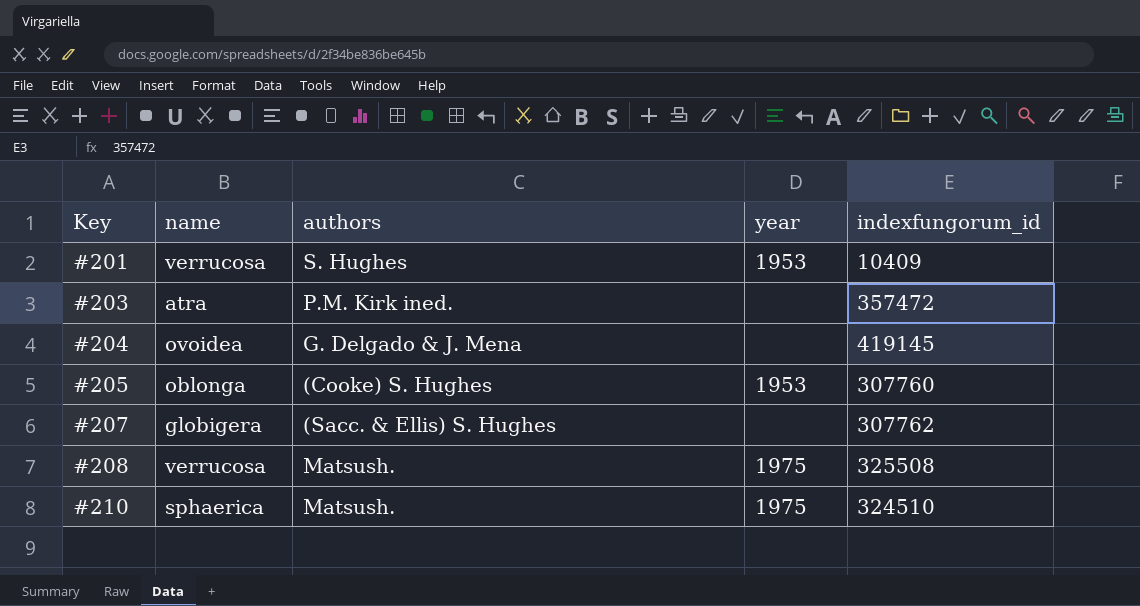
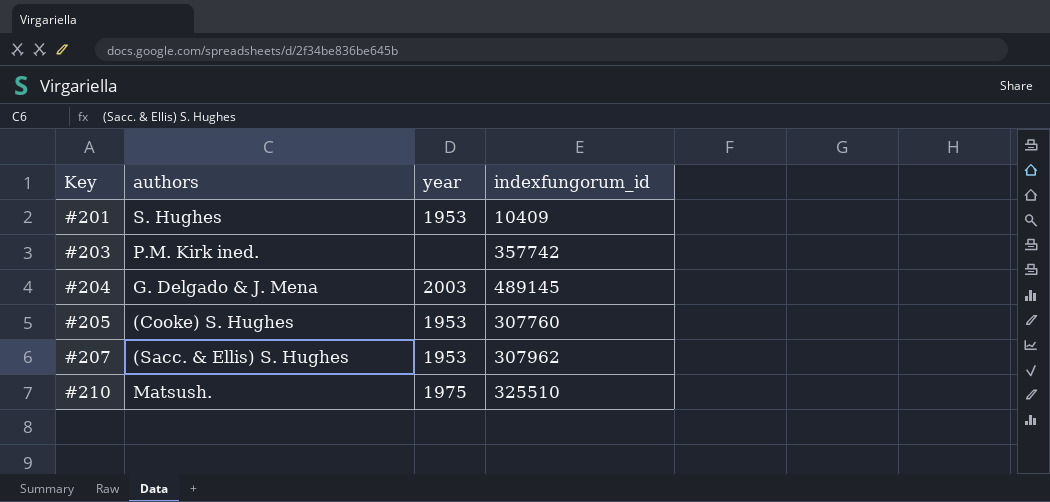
column name | position: 2 -> none
row #208: verrucosa | Matsush. | 1975 | 325508 -> none
#203 | indexfungorum_id: 357472 -> 357742
#204 | year: none -> 2003
#204 | indexfungorum_id: 419145 -> 489145
#207 | year: none -> 1953
#207 | indexfungorum_id: 307762 -> 307962
#210 | indexfungorum_id: 324510 -> 325510

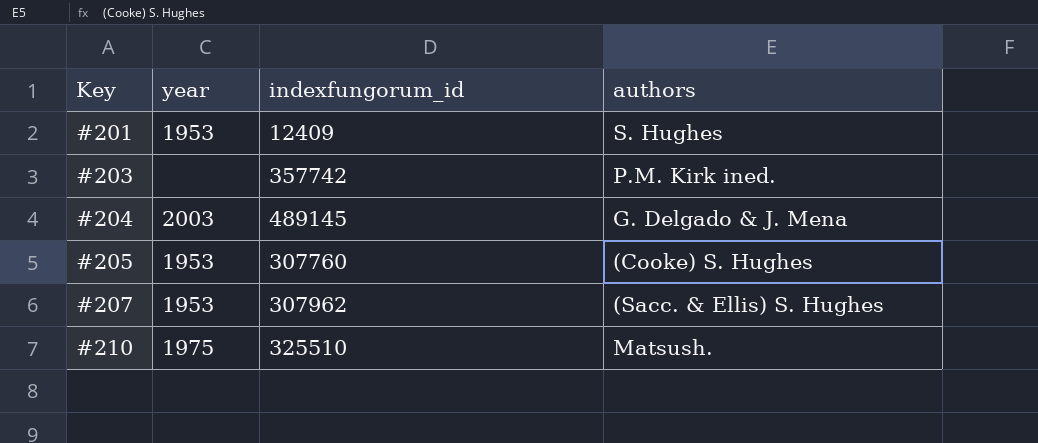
column authors | position: 2 -> 4
#201 | indexfungorum_id: 10409 -> 12409

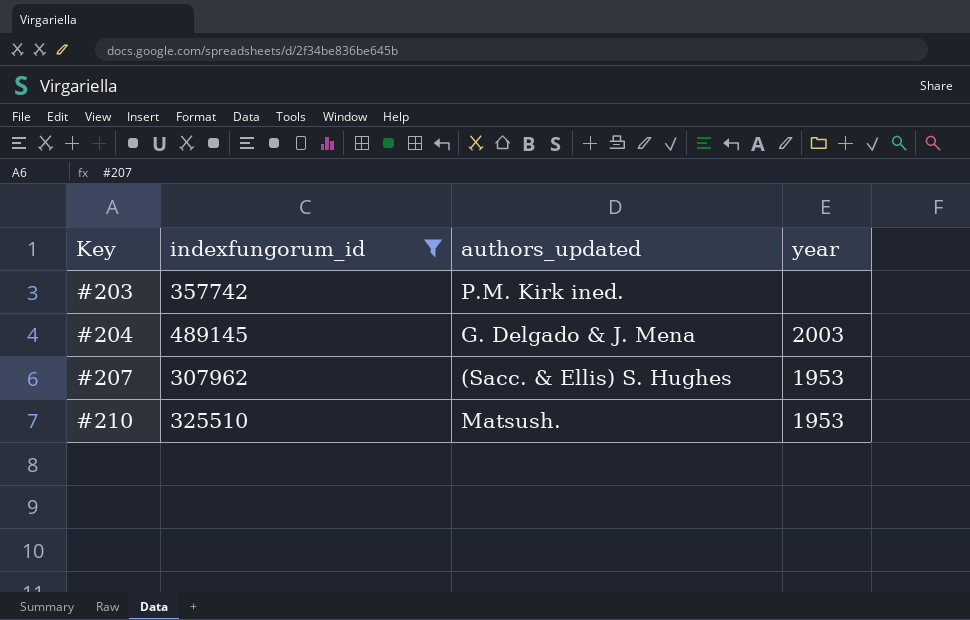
filter: none -> indexfungorum_id >= 307962
column name: authors -> authors_updated
column year | position: 2 -> 4
#210 | year: 1975 -> 1953

